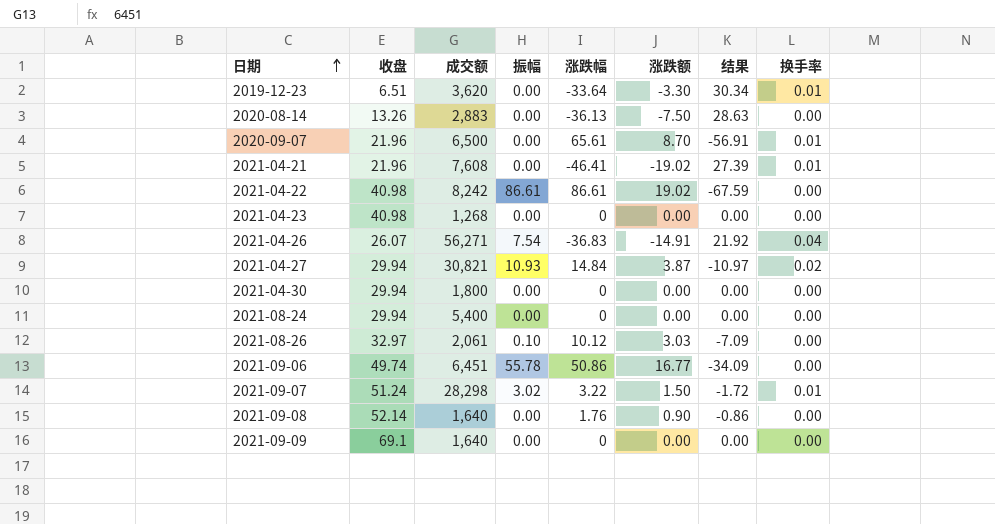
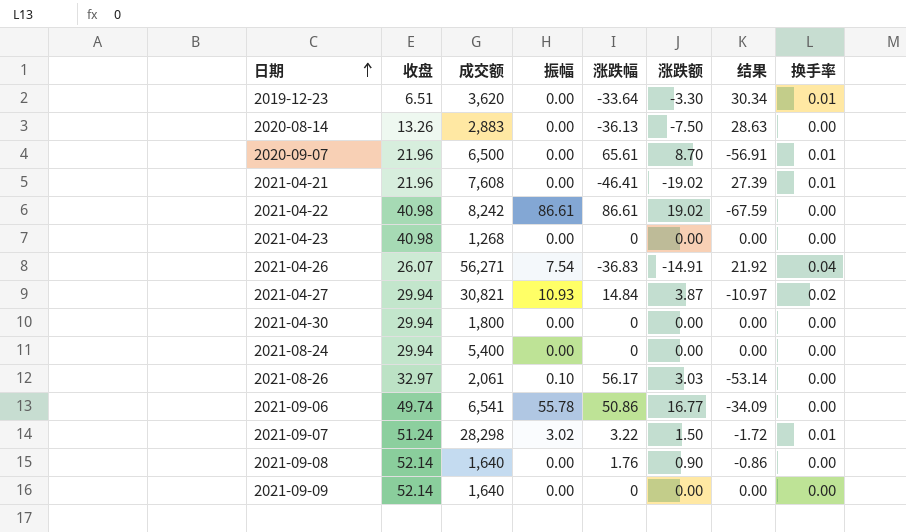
2021-08-26 | 涨跌幅: 10.12 -> 56.17
2021-08-26 | 结果: -7.09 -> -53.14
2021-09-06 | 成交额: 6,451 -> 6,541
2021-09-09 | 收盘: 69.1 -> 52.14

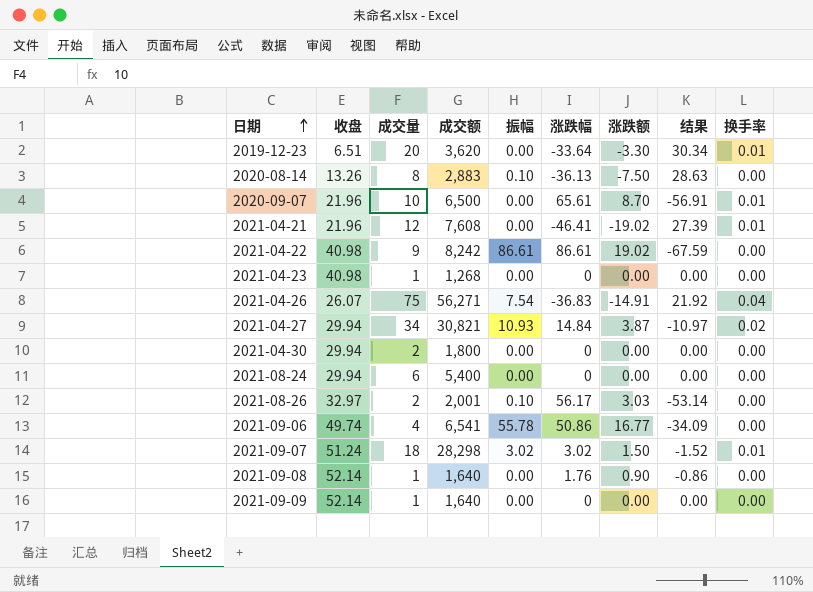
column 成交量 | position: none -> 3
2020-08-14 | 振幅: 0.00 -> 0.10
2021-08-26 | 成交额: 2,061 -> 2,001
2021-09-07 | 涨跌幅: 3.22 -> 3.02
2021-09-07 | 结果: -1.72 -> -1.52

